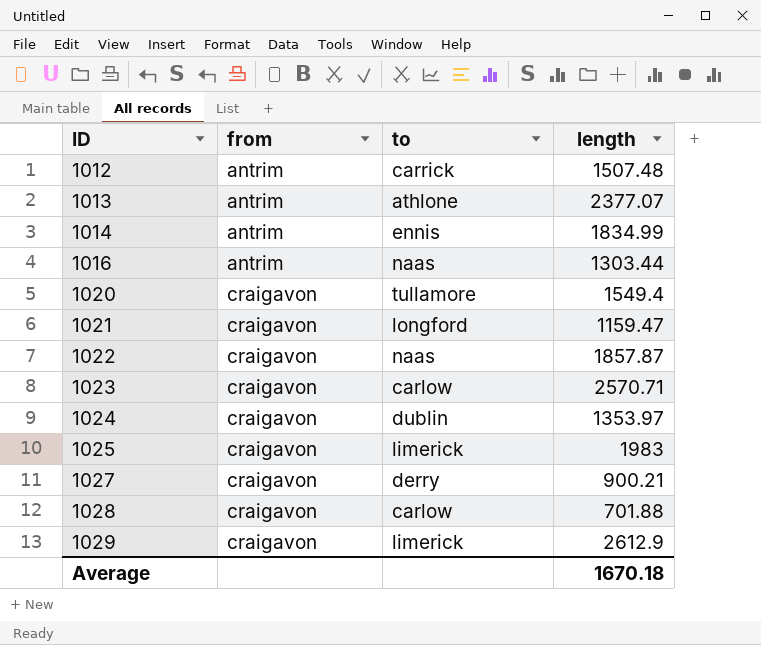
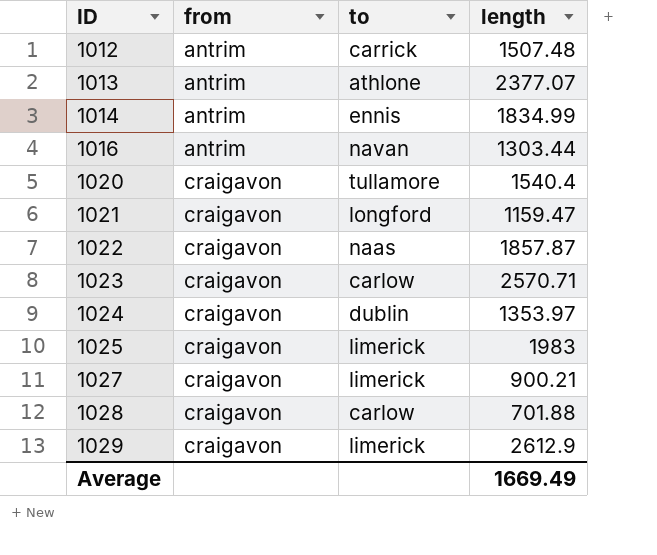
1016 | to: naas -> navan
1020 | length: 1549.4 -> 1540.4
1027 | to: derry -> limerick
Average | length: 1670.18 -> 1669.49

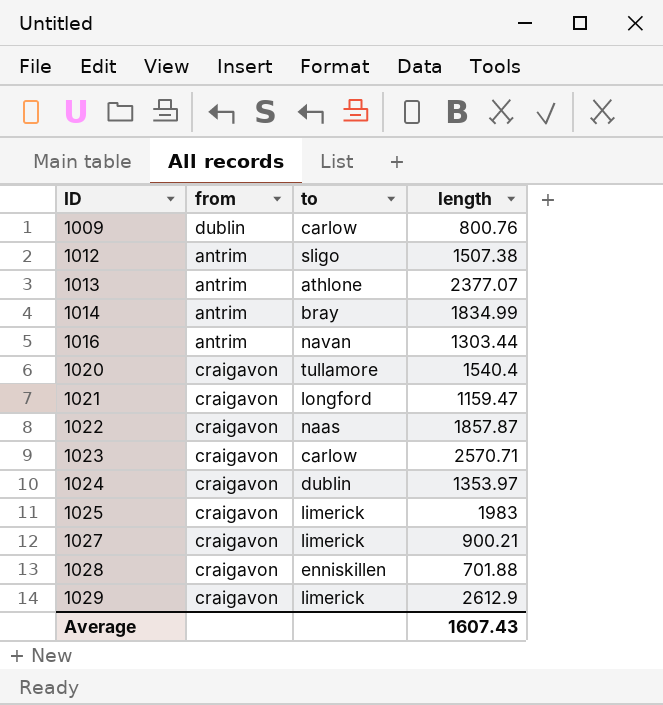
row 1009: none -> dublin | carlow | 800.76
1012 | to: carrick -> sligo
1012 | length: 1507.48 -> 1507.38
1014 | to: ennis -> bray
1028 | to: carlow -> enniskillen
Average | length: 1669.49 -> 1607.43

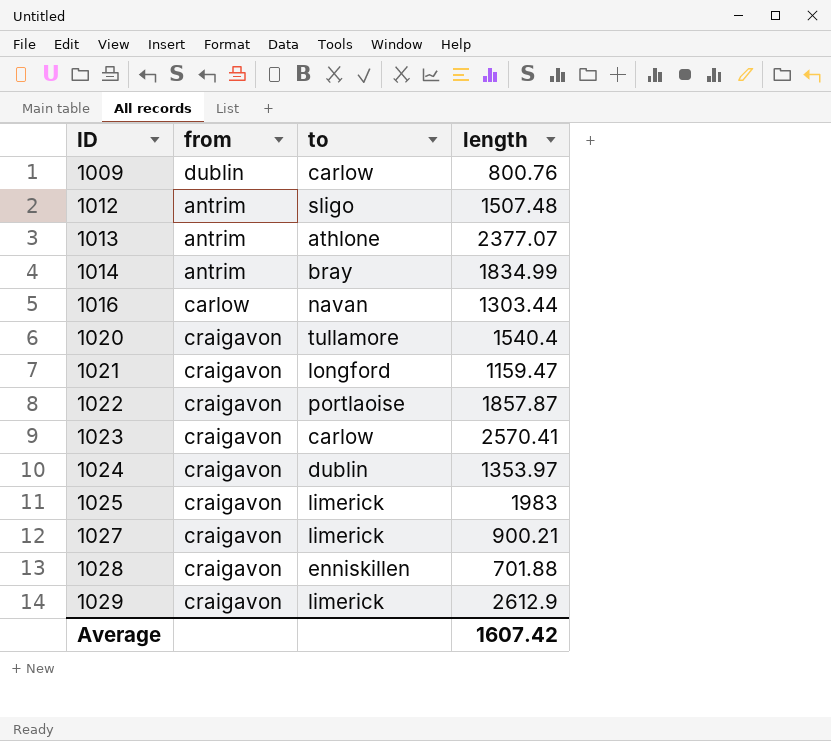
1012 | length: 1507.38 -> 1507.48
1016 | from: antrim -> carlow
1022 | to: naas -> portlaoise
1023 | length: 2570.71 -> 2570.41
Average | length: 1607.43 -> 1607.42

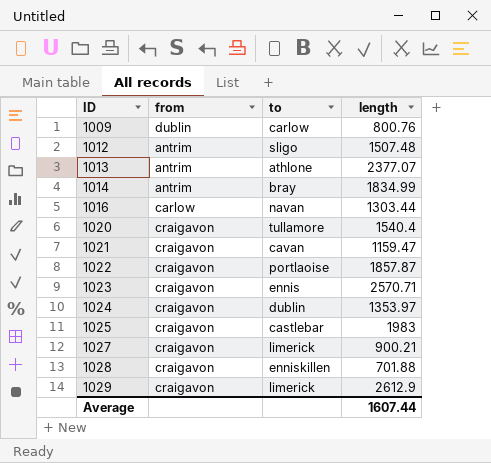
1021 | to: longford -> cavan
1023 | to: carlow -> ennis
1023 | length: 2570.41 -> 2570.71
1025 | to: limerick -> castlebar
Average | length: 1607.42 -> 1607.44

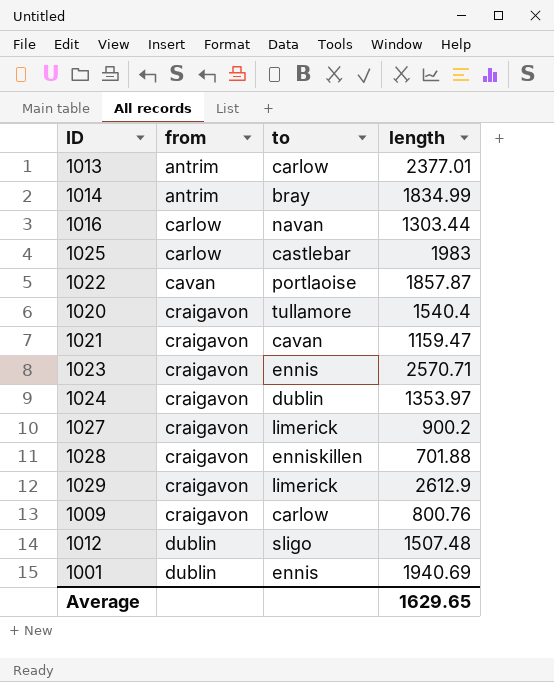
row order: ID ascending -> from ascending
1013 | to: athlone -> carlow
1013 | length: 2377.07 -> 2377.01
1025 | from: craigavon -> carlow
1022 | from: craigavon -> cavan
1027 | length: 900.21 -> 900.2
1009 | from: dublin -> craigavon
1012 | from: antrim -> dublin
row 1001: none -> dublin | ennis | 1940.69
Average | length: 1607.44 -> 1629.65

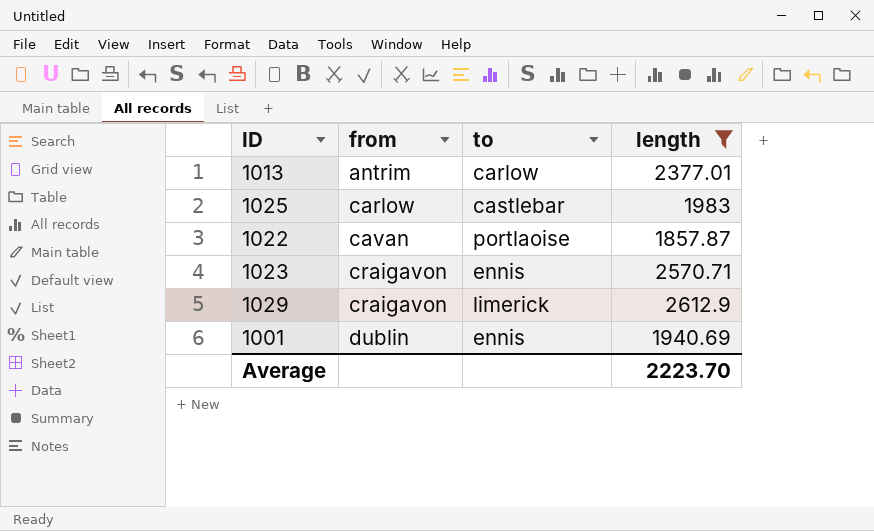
filter: none -> length >= 1857.87
Average | length: 1629.65 -> 2223.70

